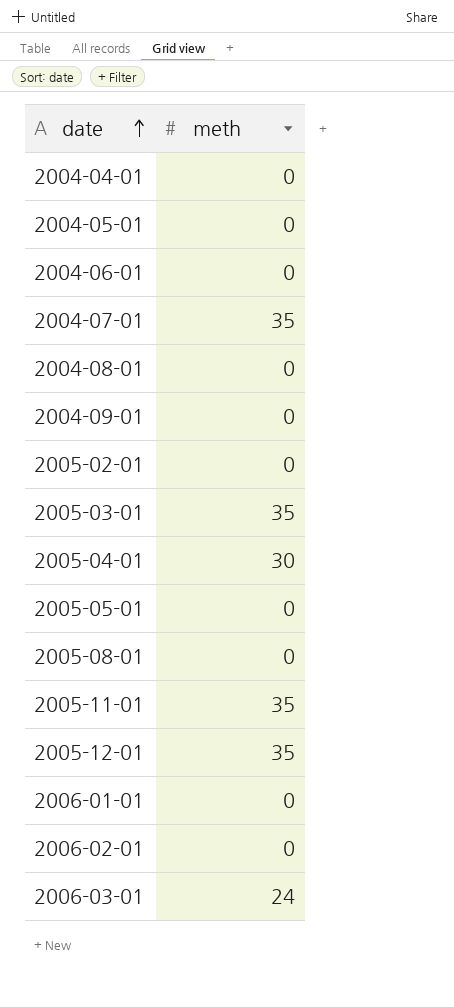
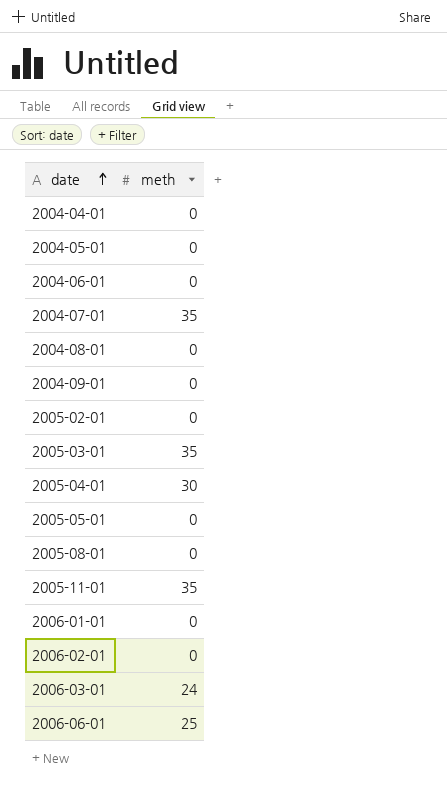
row 2005-12-01: 35 -> none
row 2006-06-01: none -> 25

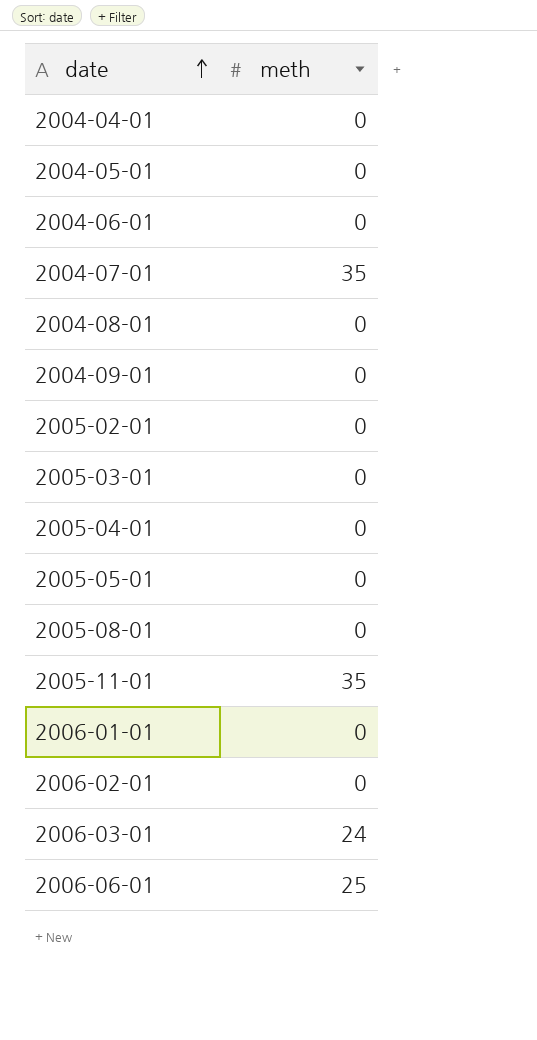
2005-03-01 | meth: 35 -> 0
2005-04-01 | meth: 30 -> 0

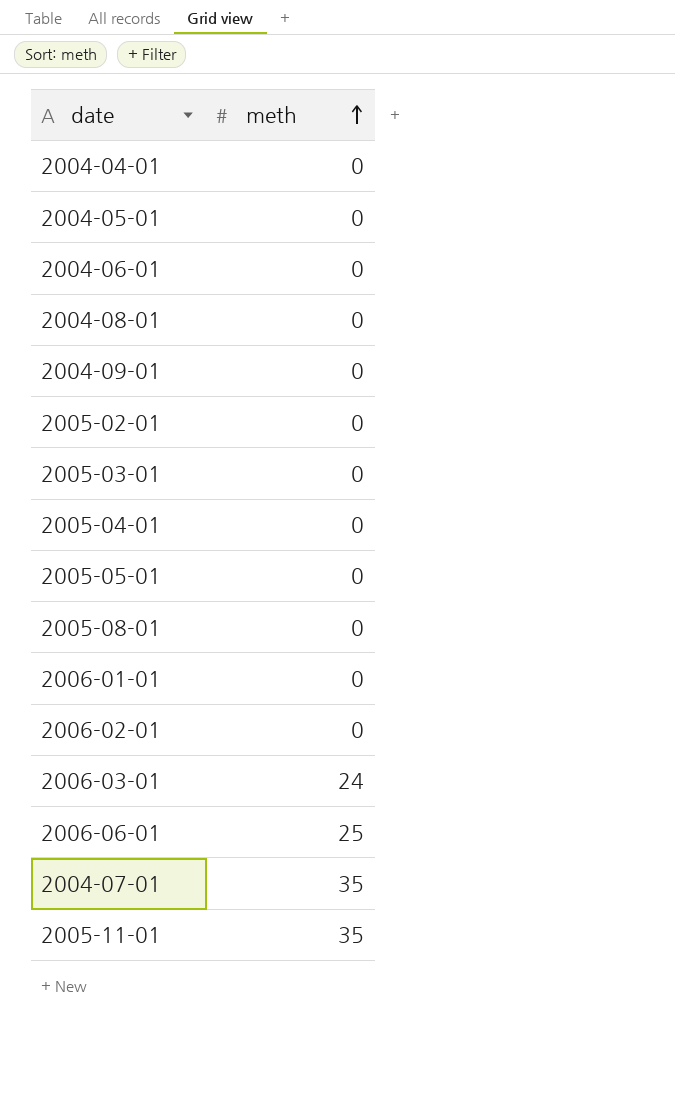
row order: date ascending -> meth ascending

